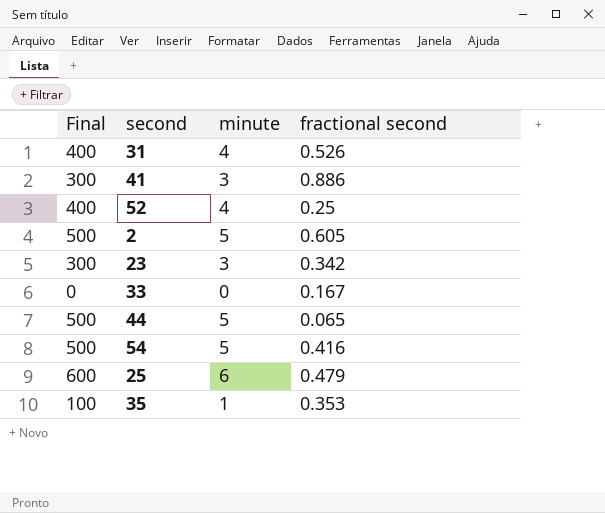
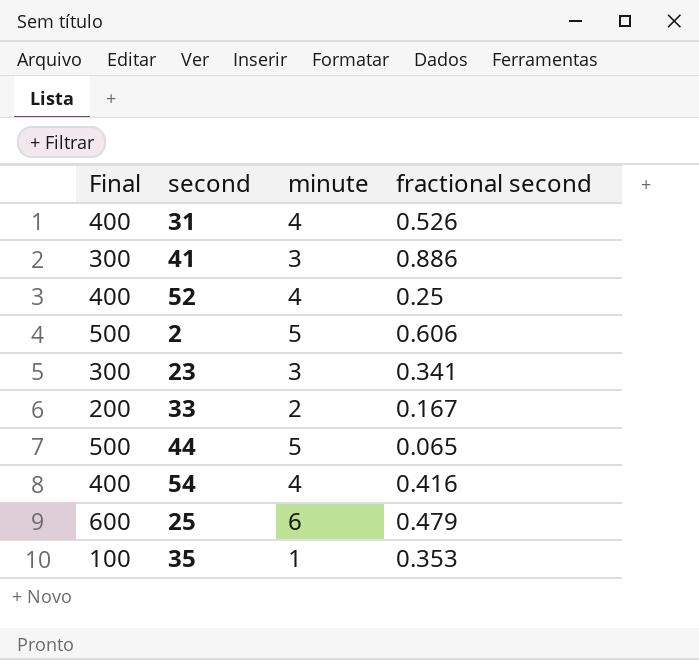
2 | fractional second: 0.605 -> 0.606
23 | fractional second: 0.342 -> 0.341
33 | Final: 0 -> 200
33 | minute: 0 -> 2
54 | Final: 500 -> 400
54 | minute: 5 -> 4

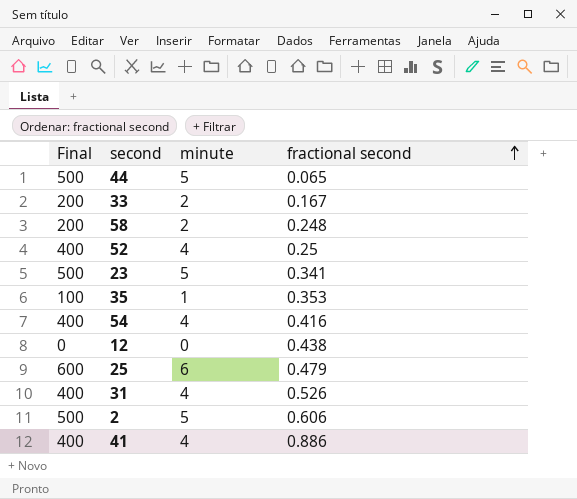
row order: none -> fractional second ascending
row 58: none -> 200 | 2 | 0.248
23 | Final: 300 -> 500
23 | minute: 3 -> 5
row 12: none -> 0 | 0 | 0.438
41 | Final: 300 -> 400
41 | minute: 3 -> 4

